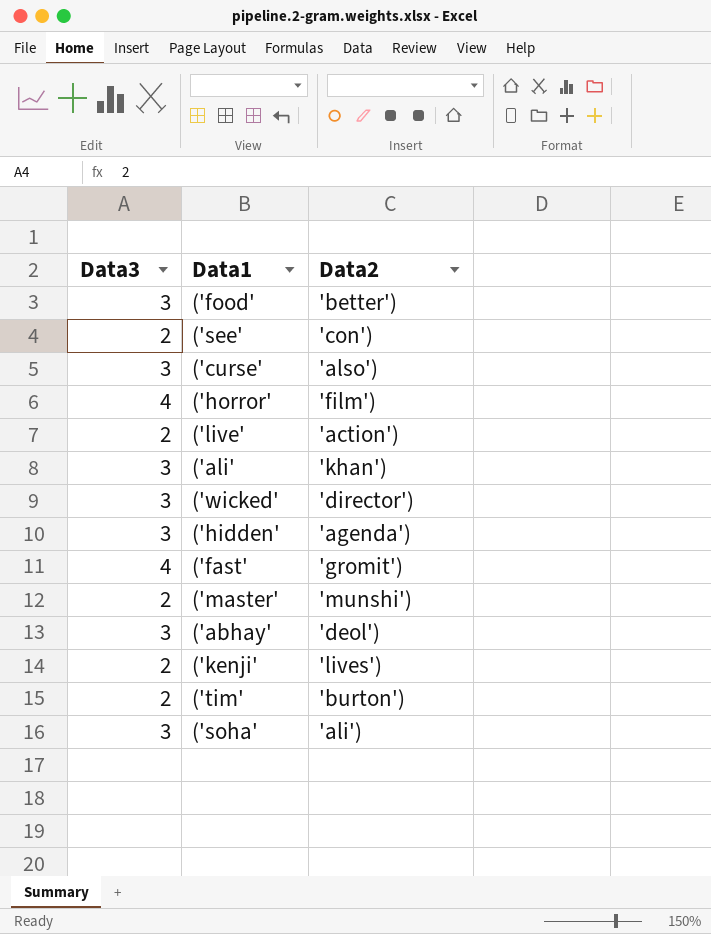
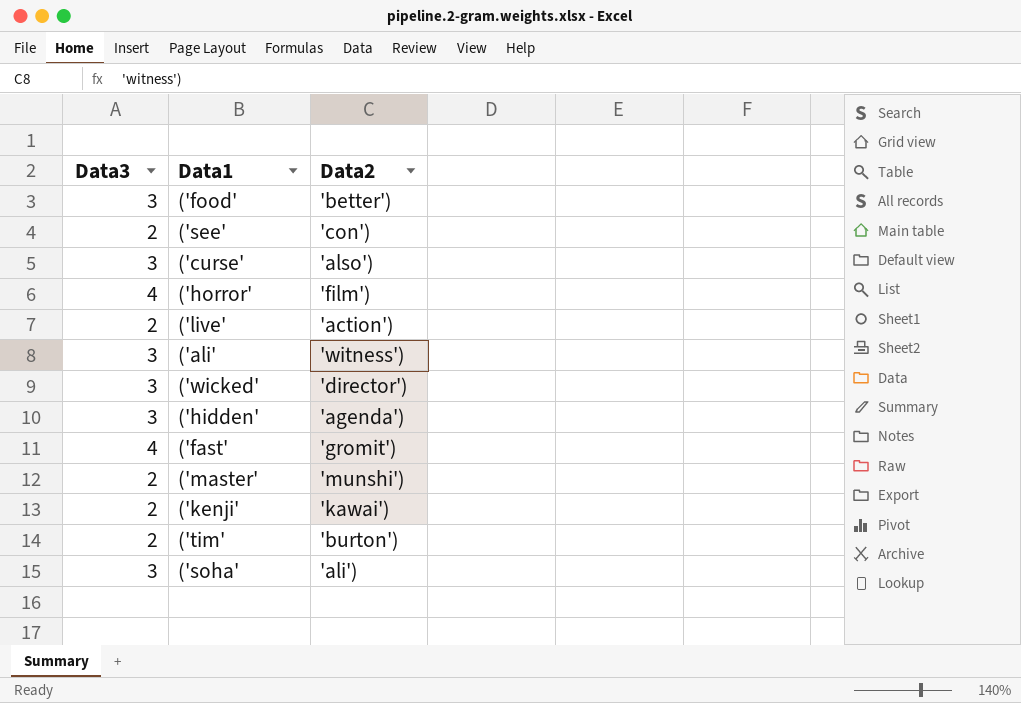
row ('abhay': 3 | 'deol') -> none
('ali' | Data2: 'khan') -> 'witness')
('kenji' | Data2: 'lives') -> 'kawai')

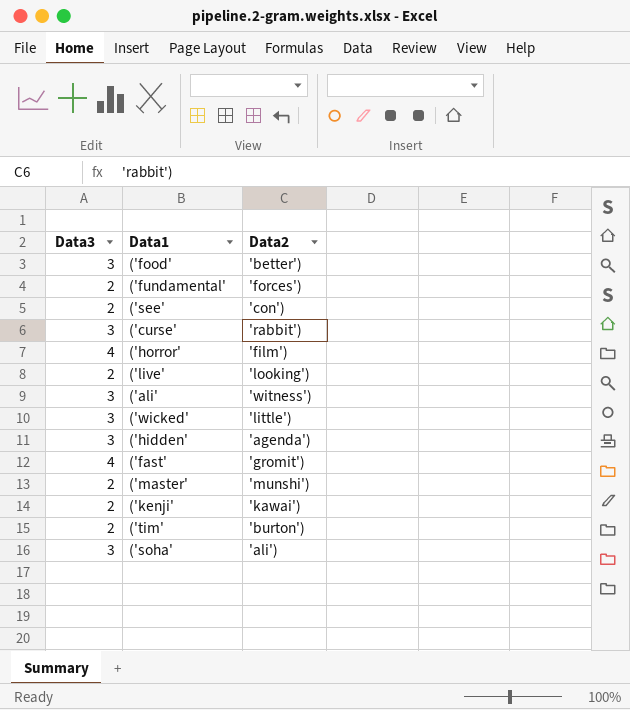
row ('fundamental': none -> 2 | 'forces')
('curse' | Data2: 'also') -> 'rabbit')
('live' | Data2: 'action') -> 'looking')
('wicked' | Data2: 'director') -> 'little')

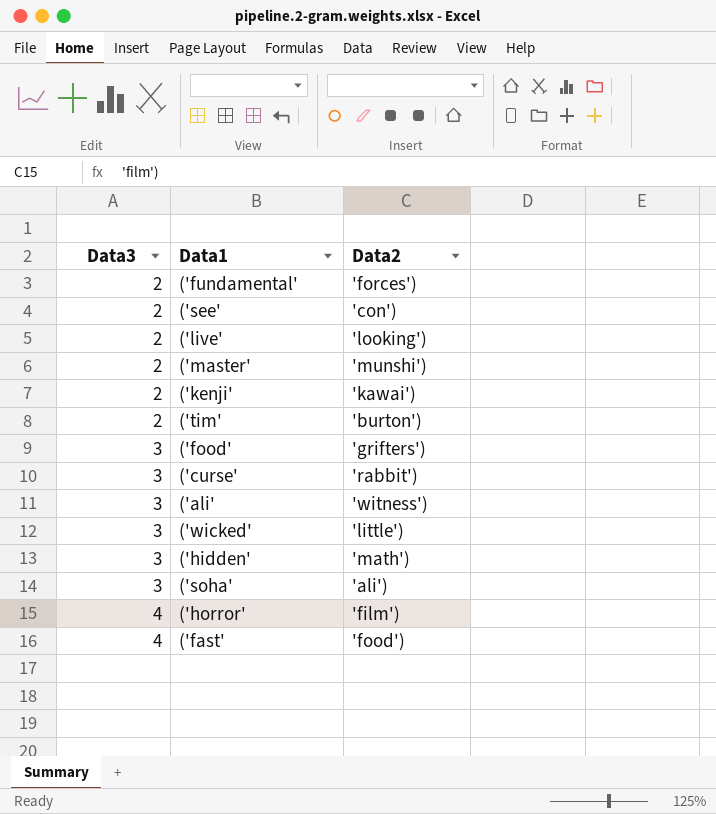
row order: none -> Data3 ascending
('food' | Data2: 'better') -> 'grifters')
('hidden' | Data2: 'agenda') -> 'math')
('fast' | Data2: 'gromit') -> 'food')

